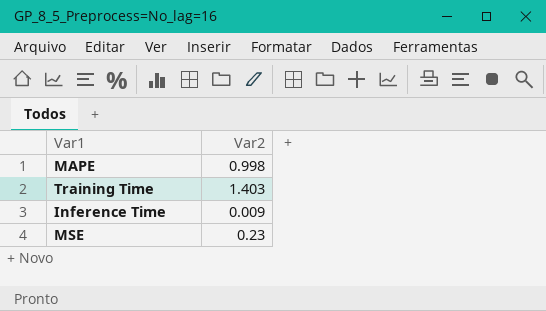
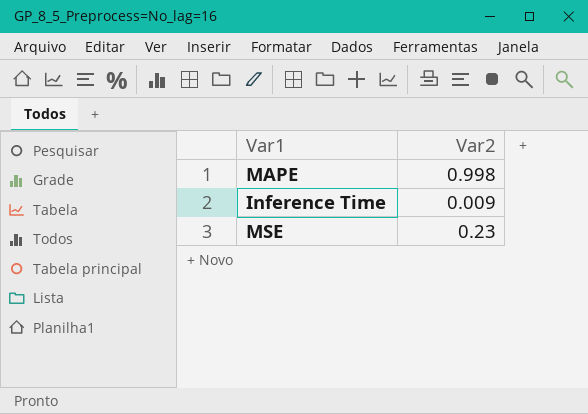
row Training Time: 1.403 -> none

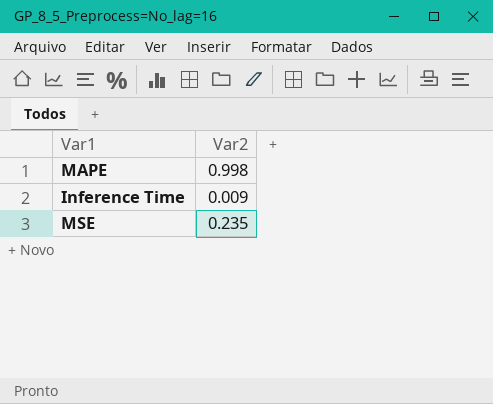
MSE | Var2: 0.23 -> 0.235

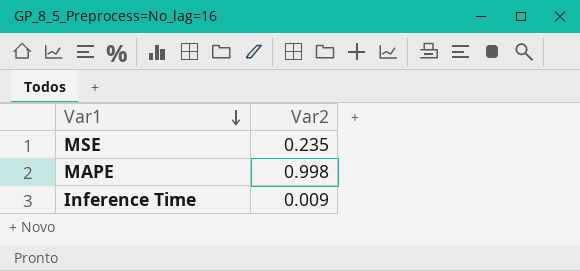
row order: none -> Var1 descending

